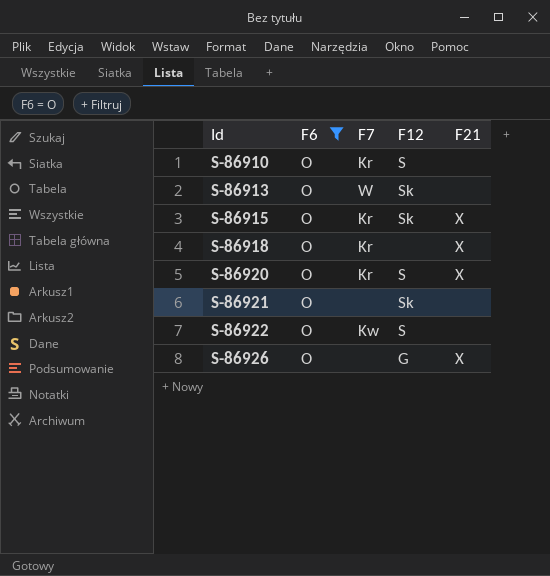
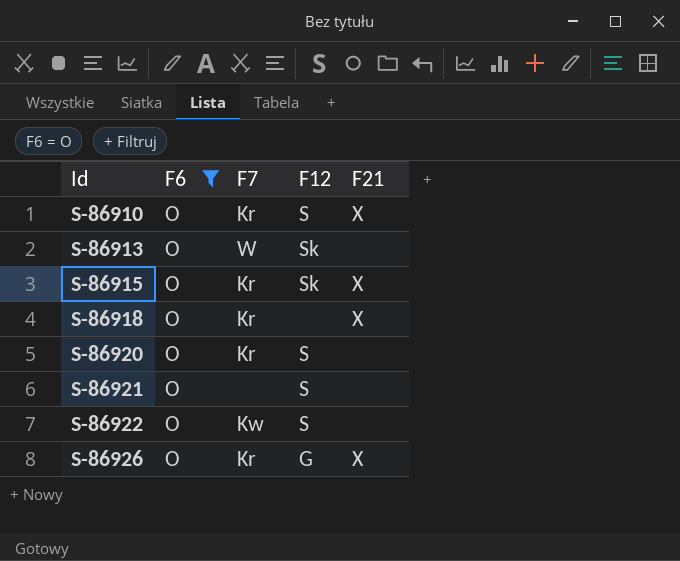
S-86910 | F21: none -> X
S-86920 | F21: X -> none
S-86921 | F12: Sk -> S
S-86926 | F7: none -> Kr

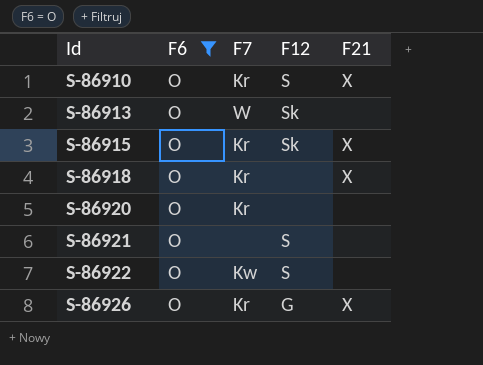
S-86920 | F12: S -> none

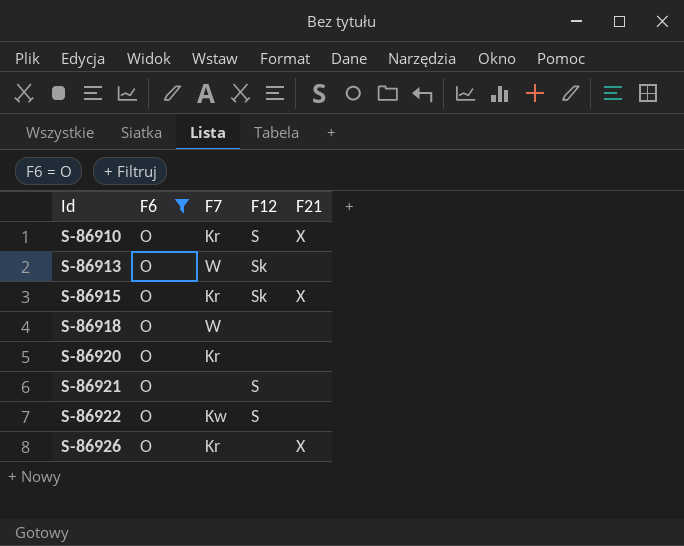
S-86918 | F7: Kr -> W
S-86918 | F21: X -> none
S-86926 | F12: G -> none

